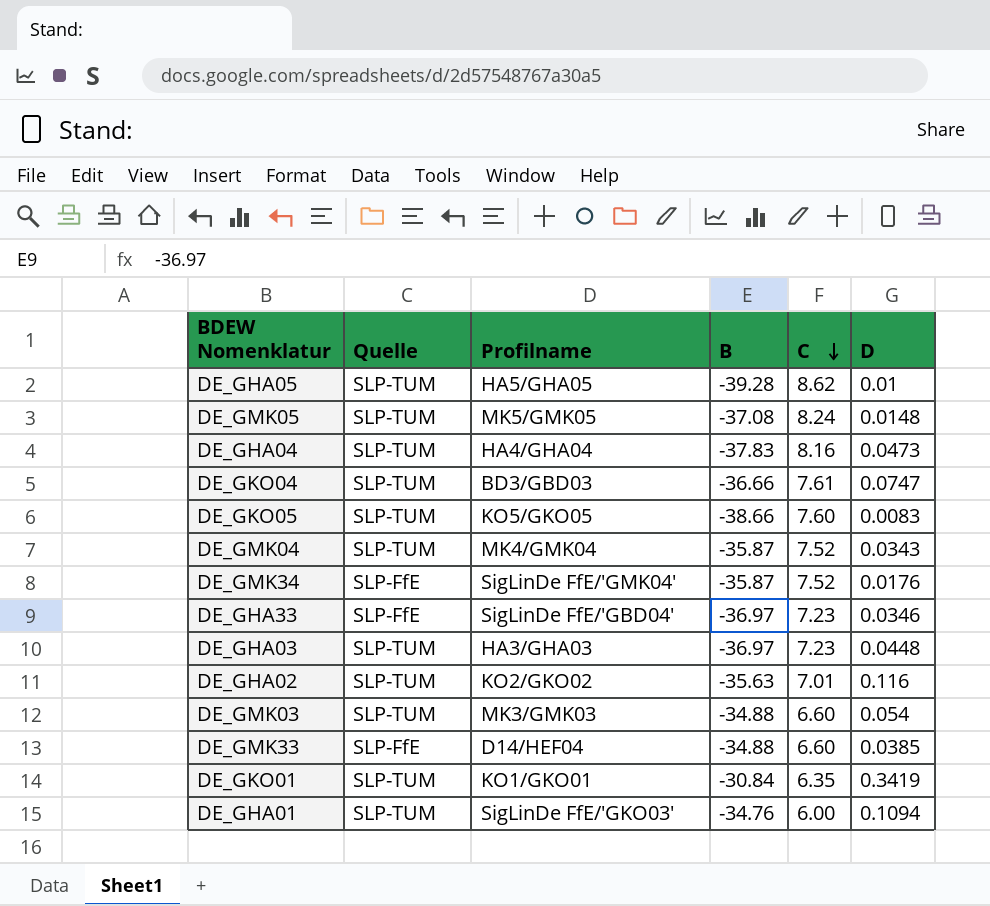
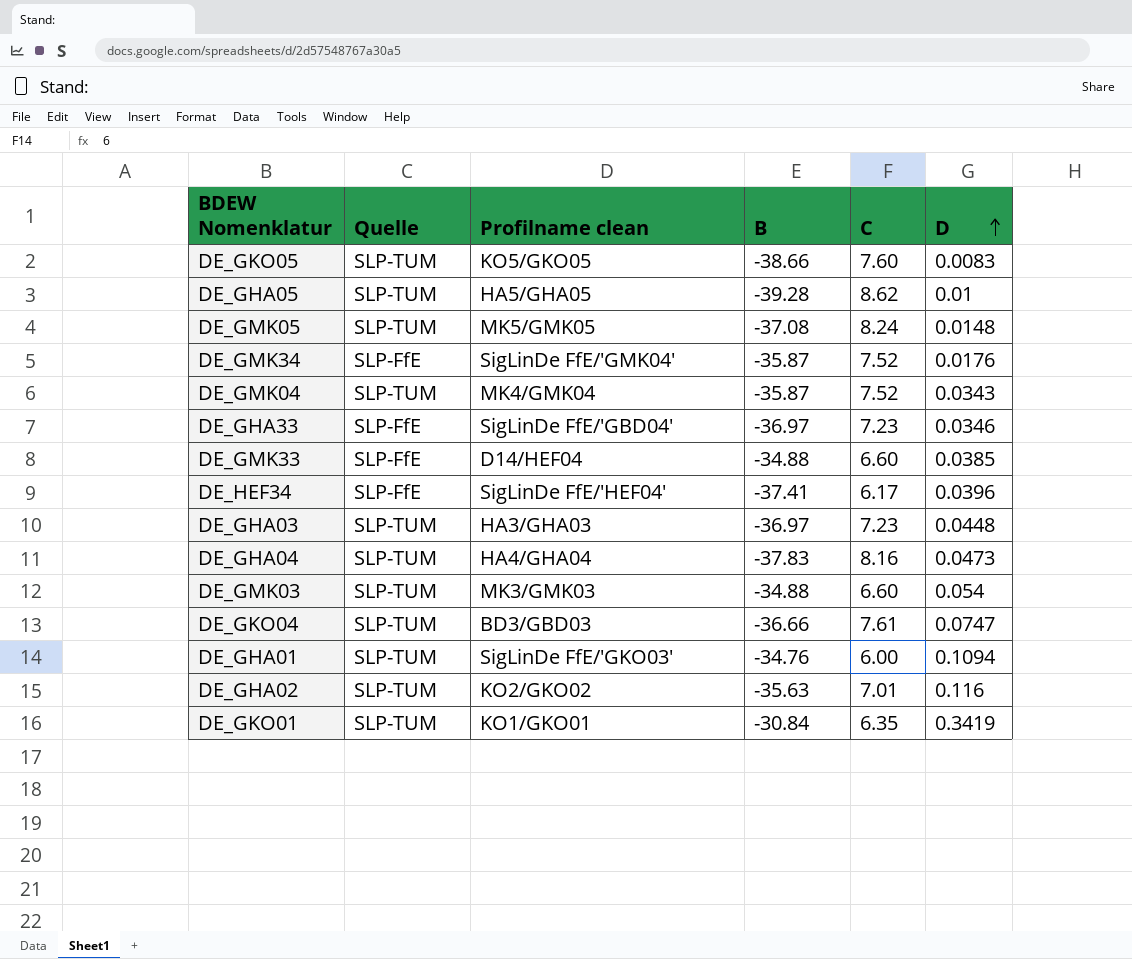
row order: C descending -> D ascending
column name: Profilname -> Profilname clean
row DE_HEF34: none -> SLP-FfE | SigLinDe FfE/'HEF04' | -37.41 | 6.17 | 0.0396

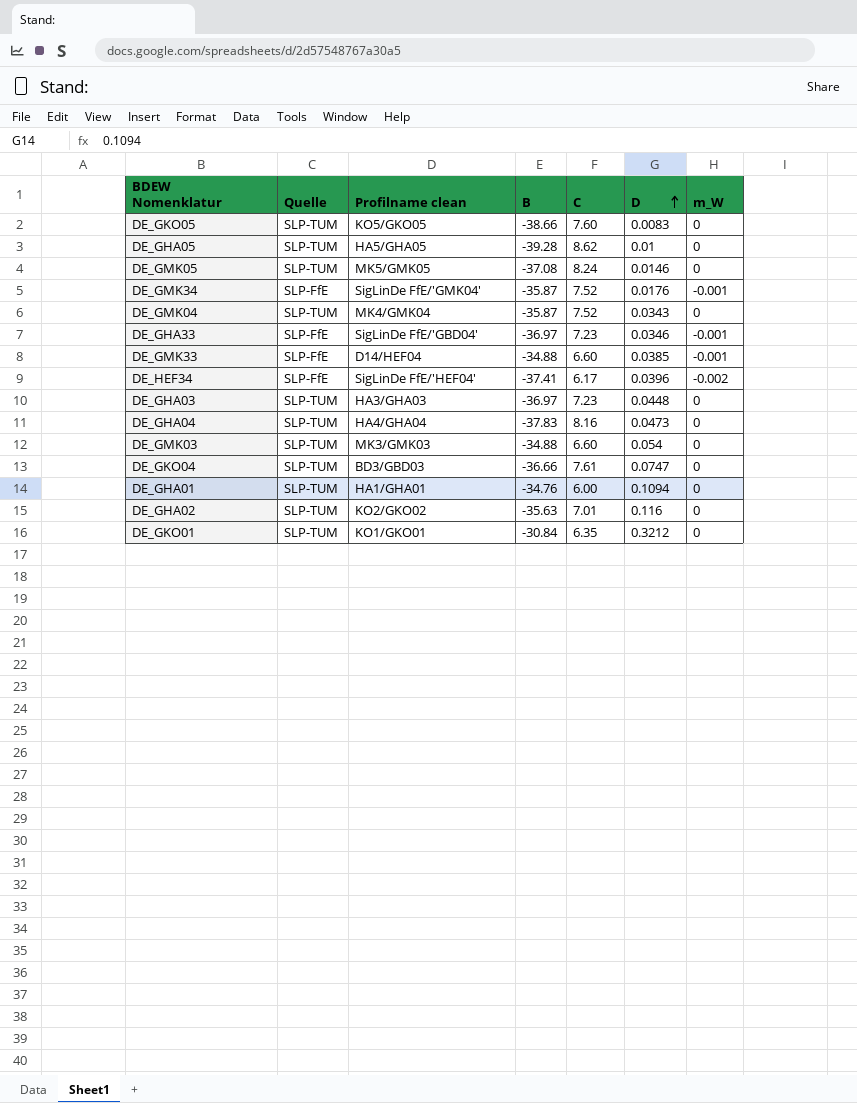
column m_W | position: none -> 7
DE_GMK05 | D: 0.0148 -> 0.0146
DE_GHA01 | Profilname clean: SigLinDe FfE/'GKO03' -> HA1/GHA01
DE_GKO01 | D: 0.3419 -> 0.3212

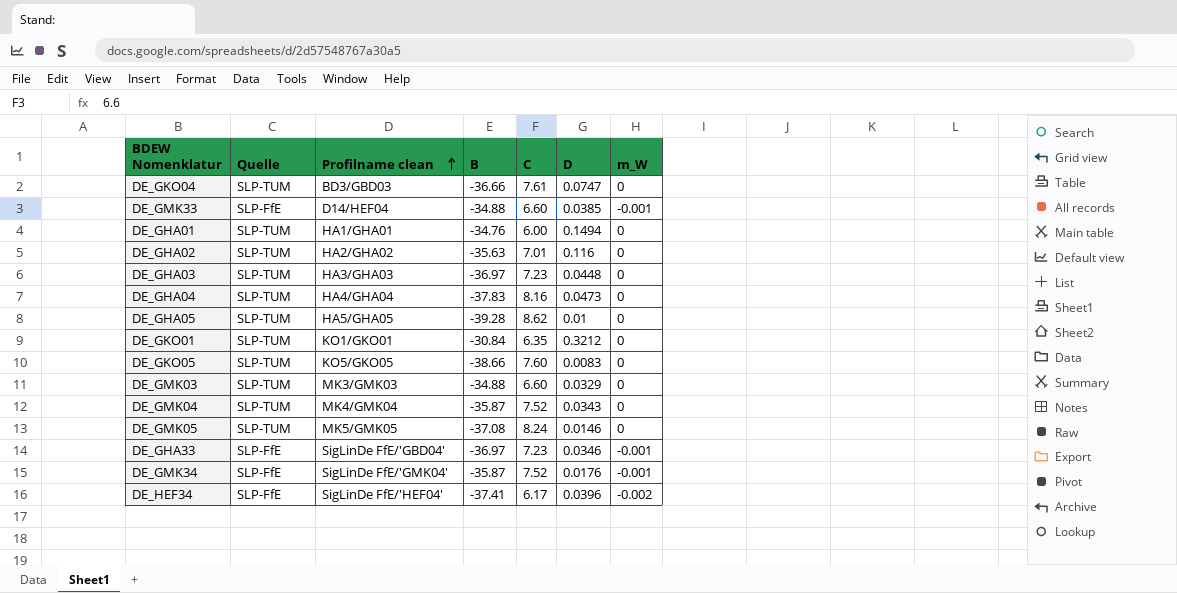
row order: D ascending -> Profilname clean ascending
DE_GHA01 | D: 0.1094 -> 0.1494
DE_GHA02 | Profilname clean: KO2/GKO02 -> HA2/GHA02
DE_GMK03 | D: 0.054 -> 0.0329

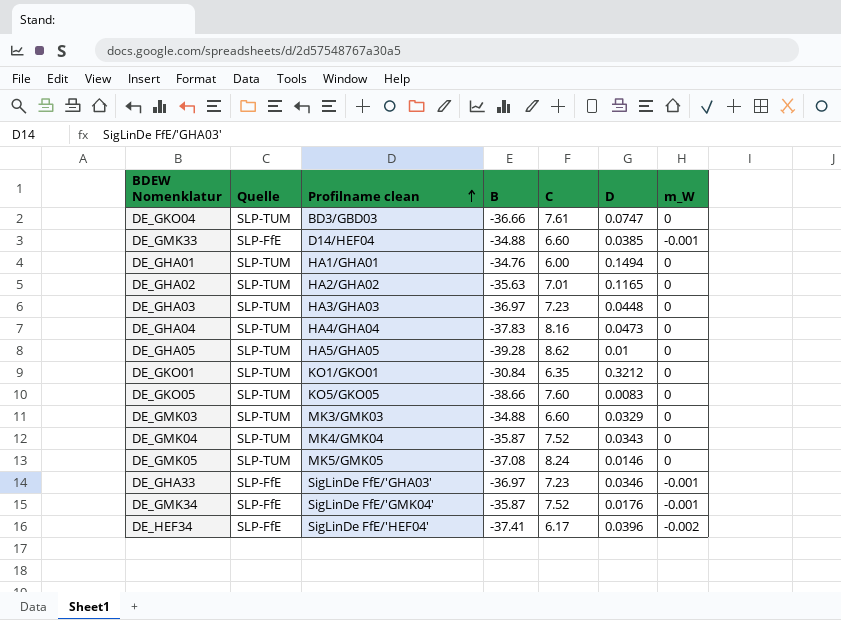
DE_GHA02 | D: 0.116 -> 0.1165
DE_GHA33 | Profilname clean: SigLinDe FfE/'GBD04' -> SigLinDe FfE/'GHA03'

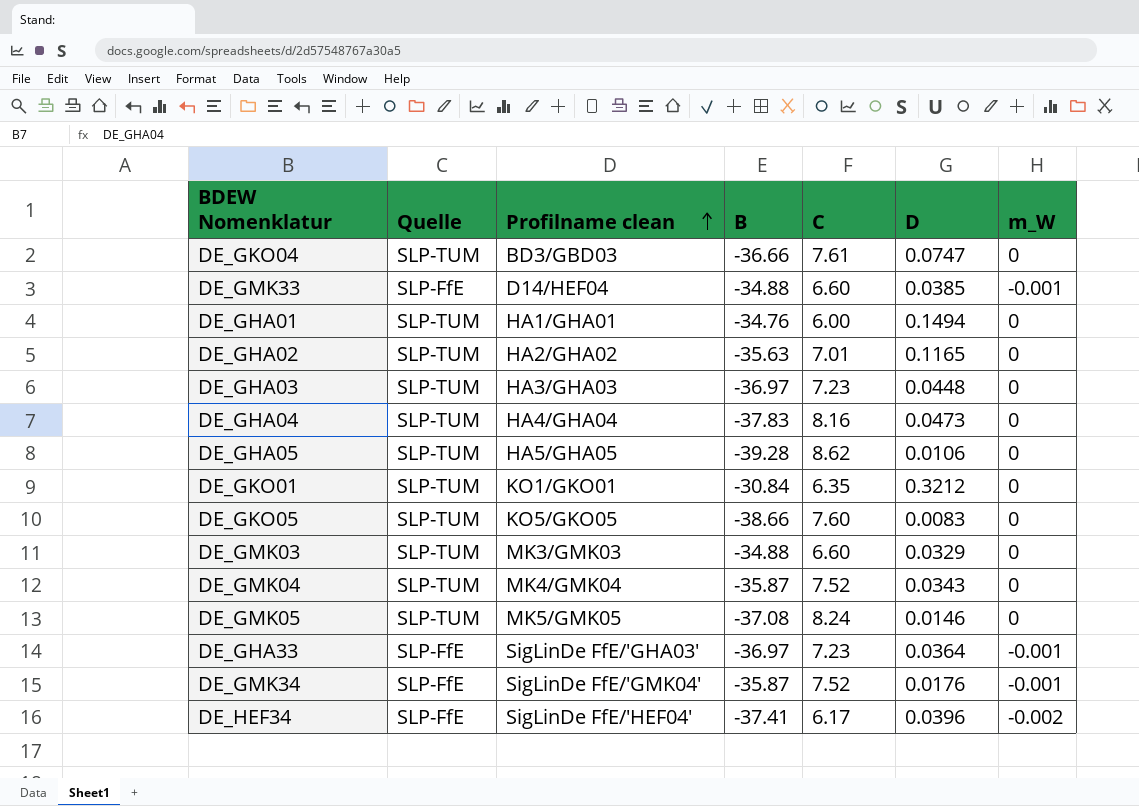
DE_GHA05 | D: 0.01 -> 0.0106
DE_GHA33 | D: 0.0346 -> 0.0364

